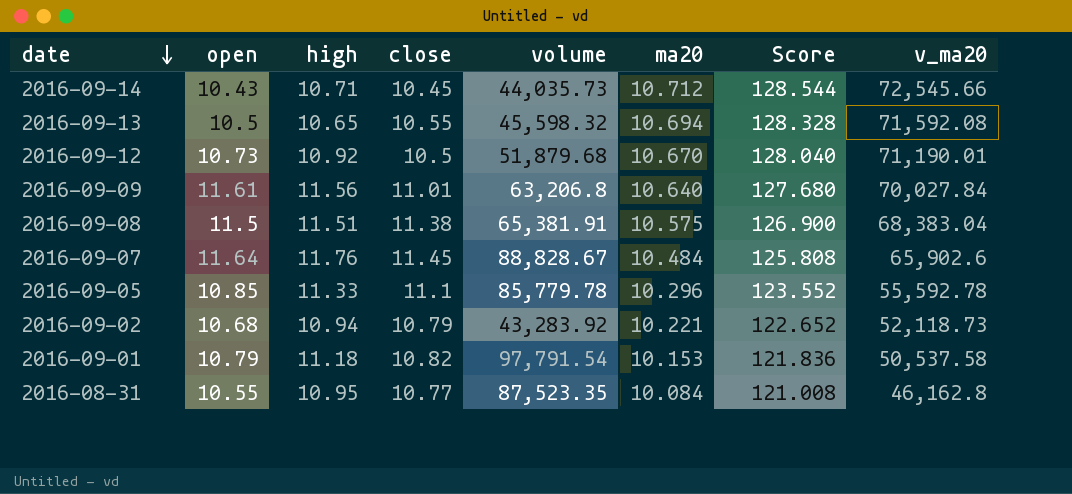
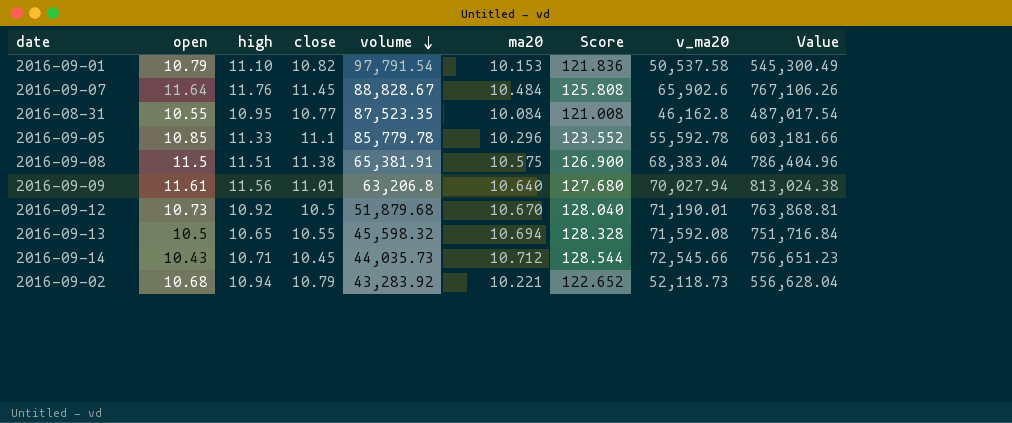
row order: date descending -> volume descending
column Value | formula: none -> [open] * [v_ma20]
2016-09-01 | high: 11.18 -> 11.10
2016-09-09 | v_ma20: 70,027.84 -> 70,027.94

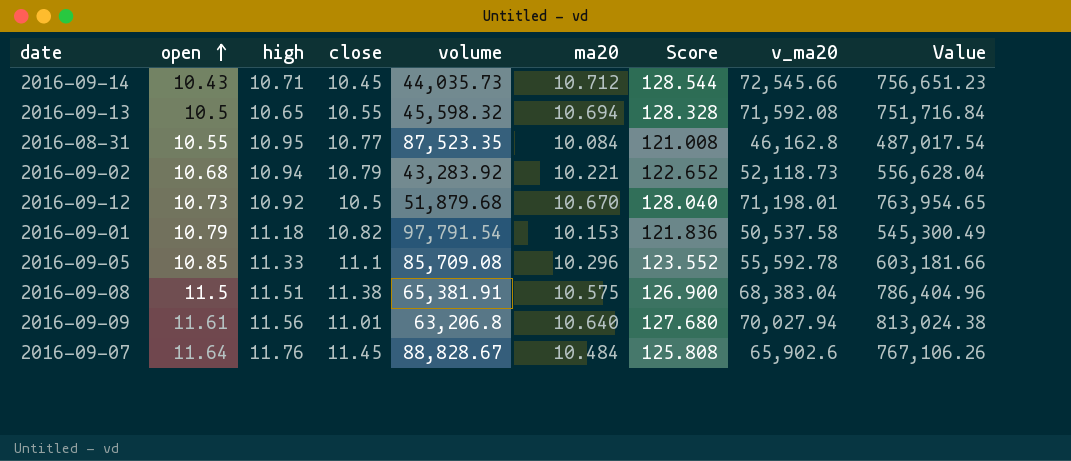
row order: volume descending -> open ascending
2016-09-12 | v_ma20: 71,190.01 -> 71,198.01
2016-09-12 | Value: 763,868.81 -> 763,954.65
2016-09-01 | high: 11.10 -> 11.18
2016-09-05 | volume: 85,779.78 -> 85,709.08

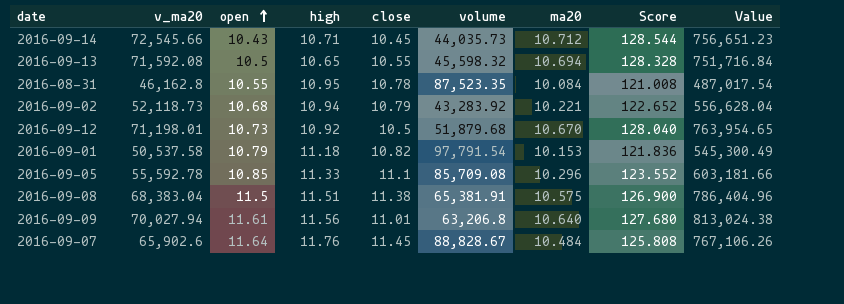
column v_ma20 | position: 8 -> 2
2016-08-31 | close: 10.77 -> 10.78

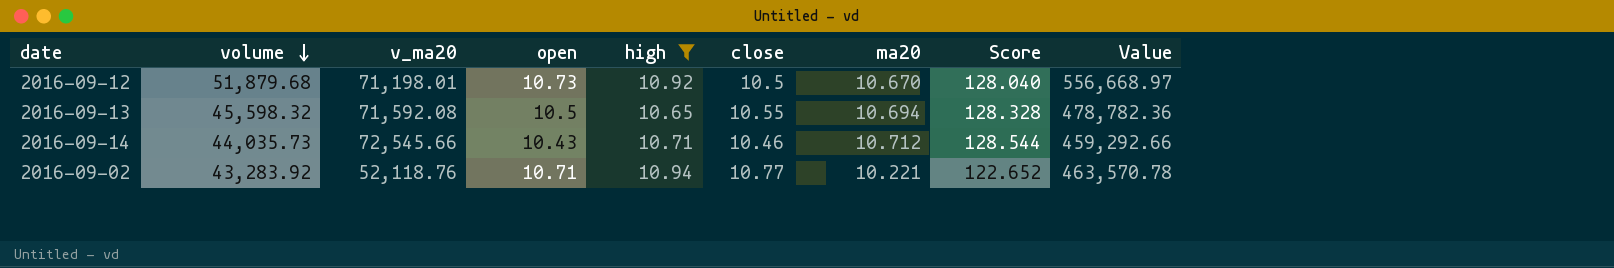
filter: none -> high <= 10.94
row order: open ascending -> volume descending
column volume | position: 6 -> 2
column Value | formula: [v_ma20] * [open] -> [volume] * [open]
2016-09-14 | close: 10.45 -> 10.46
2016-09-02 | v_ma20: 52,118.73 -> 52,118.76
2016-09-02 | open: 10.68 -> 10.71
2016-09-02 | close: 10.79 -> 10.77

